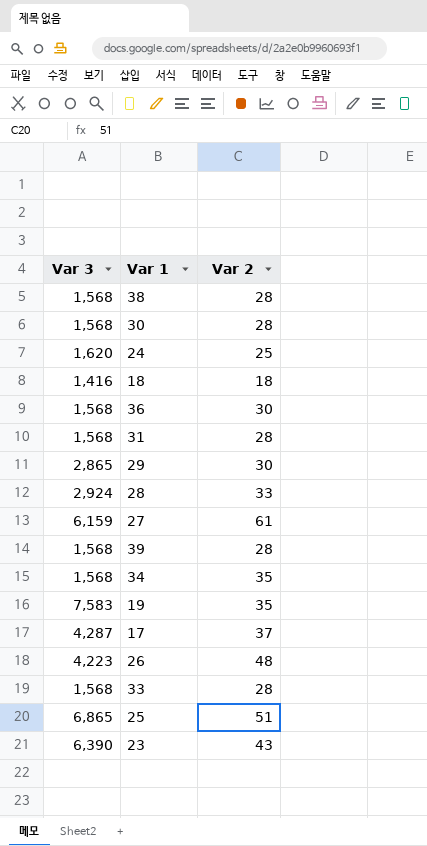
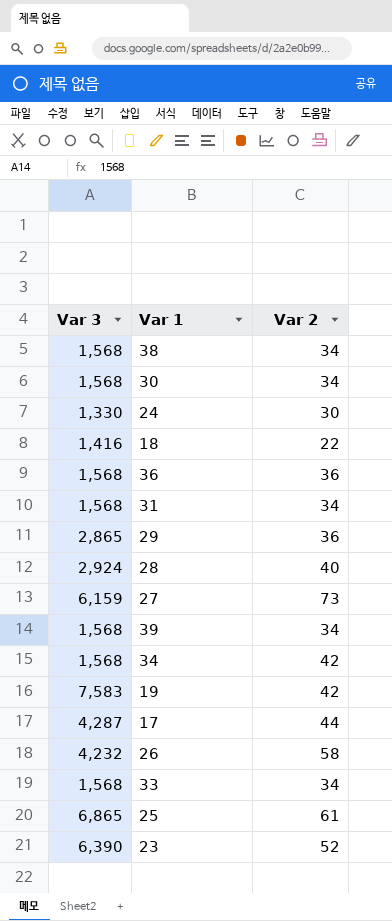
38 | Var 2: 28 -> 34
30 | Var 2: 28 -> 34
24 | Var 3: 1,620 -> 1,330
24 | Var 2: 25 -> 30
18 | Var 2: 18 -> 22
36 | Var 2: 30 -> 36
31 | Var 2: 28 -> 34
29 | Var 2: 30 -> 36
28 | Var 2: 33 -> 40
27 | Var 2: 61 -> 73
39 | Var 2: 28 -> 34
34 | Var 2: 35 -> 42
19 | Var 2: 35 -> 42
17 | Var 2: 37 -> 44
26 | Var 3: 4,223 -> 4,232
26 | Var 2: 48 -> 58
33 | Var 2: 28 -> 34
25 | Var 2: 51 -> 61
23 | Var 2: 43 -> 52

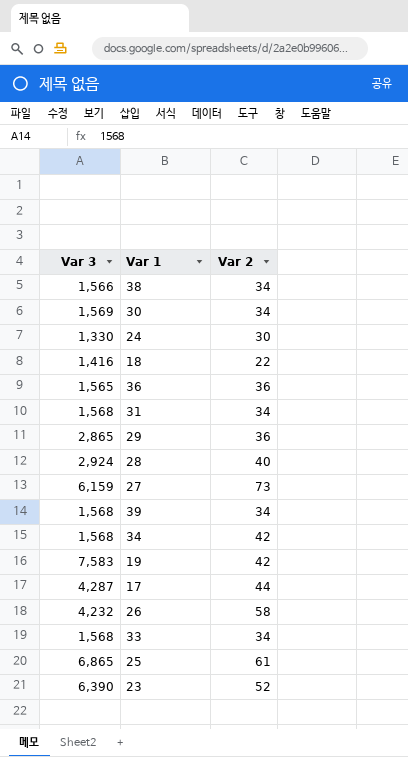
38 | Var 3: 1,568 -> 1,566
30 | Var 3: 1,568 -> 1,569
36 | Var 3: 1,568 -> 1,565

